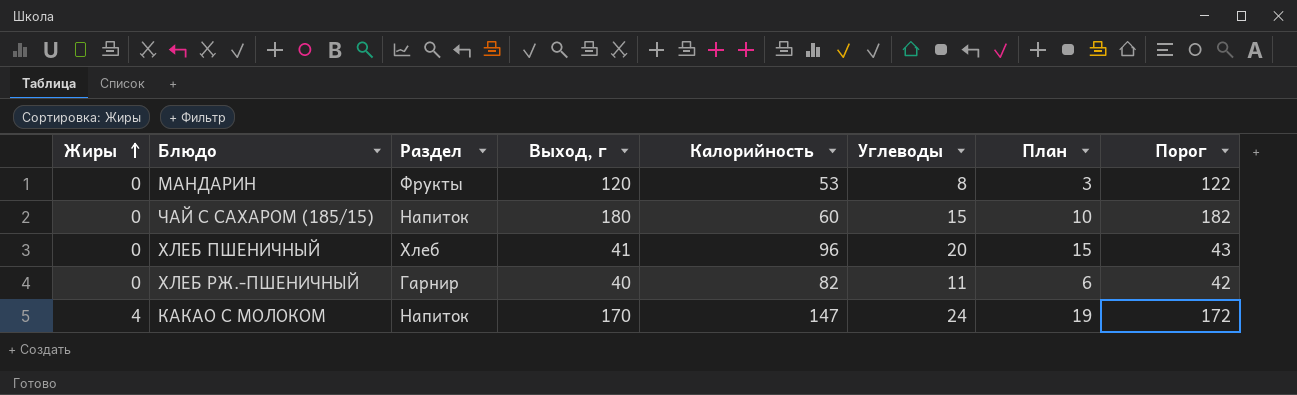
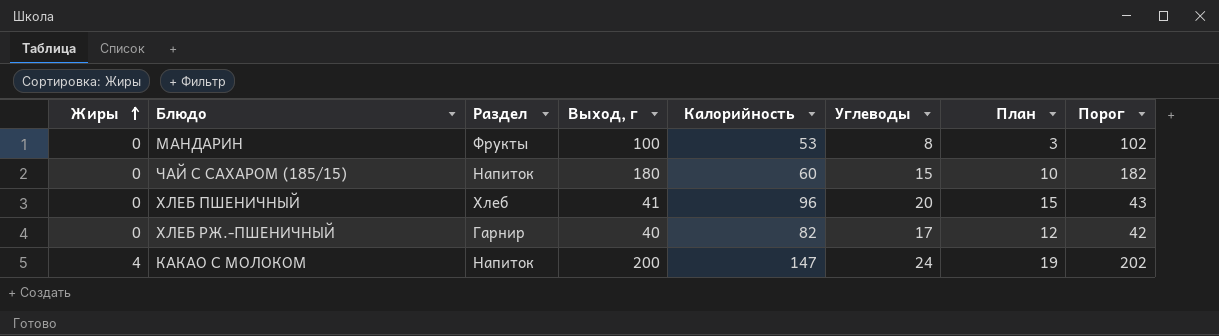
МАНДАРИН | Выход, г: 120 -> 100
МАНДАРИН | Порог: 122 -> 102
ХЛЕБ РЖ.-ПШЕНИЧНЫЙ | Углеводы: 11 -> 17
ХЛЕБ РЖ.-ПШЕНИЧНЫЙ | План: 6 -> 12
КАКАО С МОЛОКОМ | Выход, г: 170 -> 200
КАКАО С МОЛОКОМ | Порог: 172 -> 202

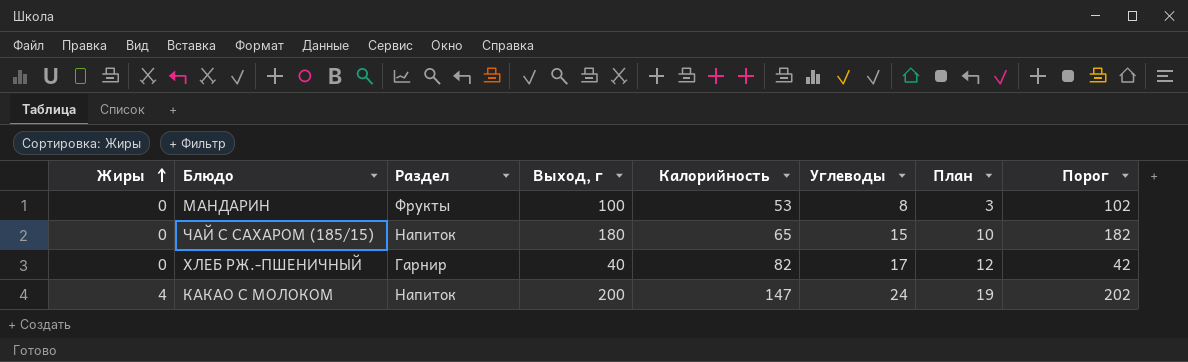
row ХЛЕБ ПШЕНИЧНЫЙ: 0 | Хлеб | 41 | 96 | 20 | 15 | 43 -> none
ЧАЙ С САХАРОМ (185/15) | Калорийность: 60 -> 65

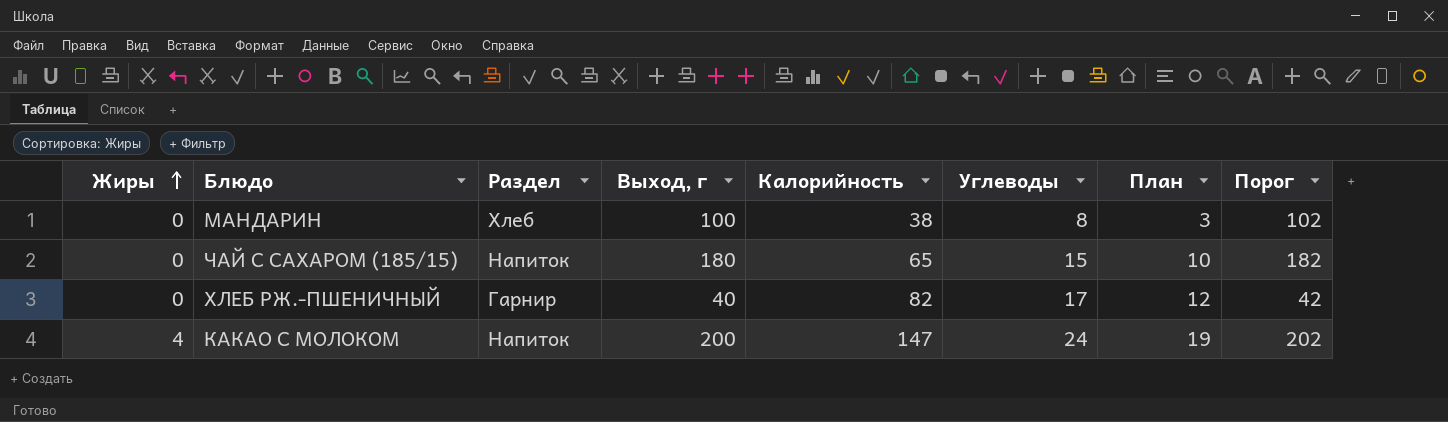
МАНДАРИН | Раздел: Фрукты -> Хлеб
МАНДАРИН | Калорийность: 53 -> 38

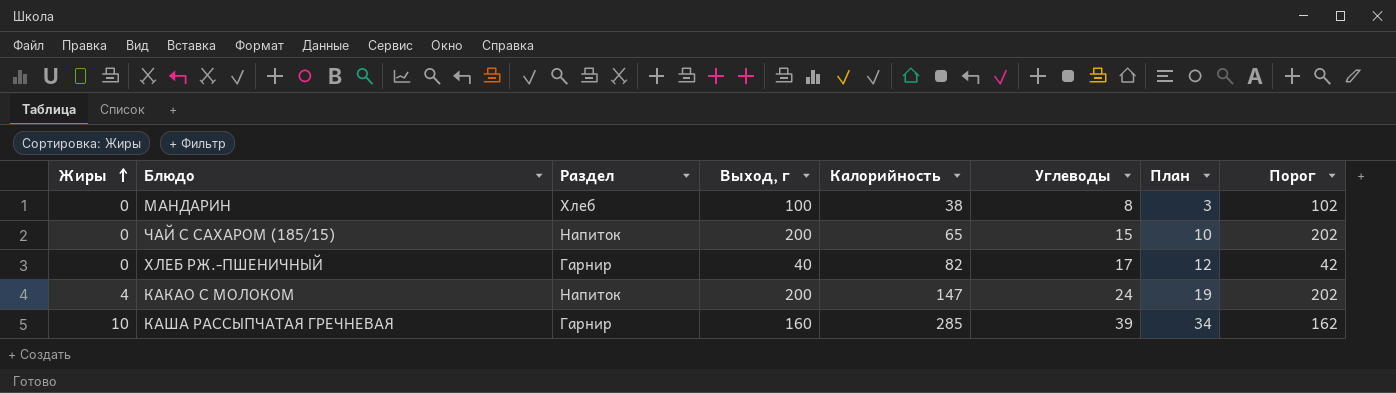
ЧАЙ С САХАРОМ (185/15) | Выход, г: 180 -> 200
ЧАЙ С САХАРОМ (185/15) | Порог: 182 -> 202
row КАША РАССЫПЧАТАЯ ГРЕЧНЕВАЯ: none -> 10 | Гарнир | 160 | 285 | 39 | 34 | 162

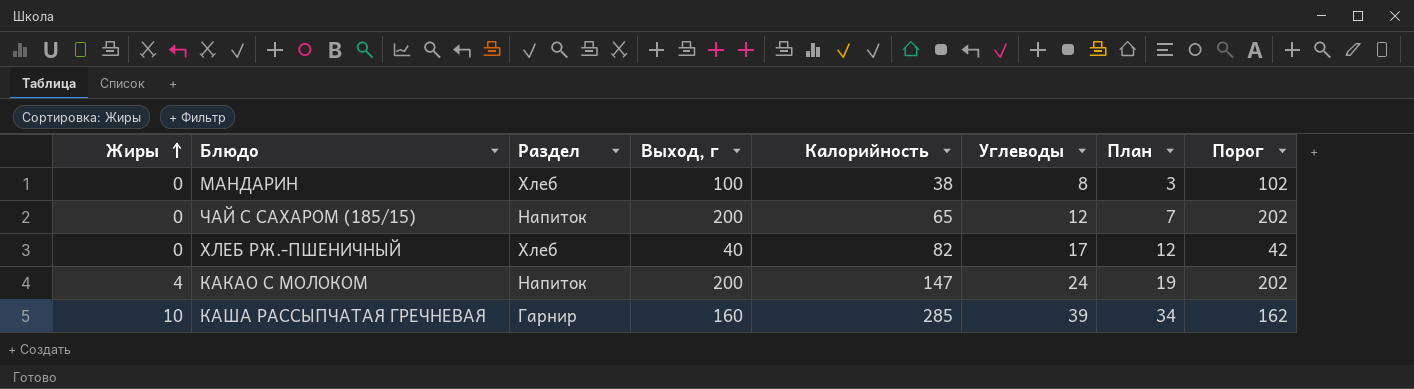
ЧАЙ С САХАРОМ (185/15) | Углеводы: 15 -> 12
ЧАЙ С САХАРОМ (185/15) | План: 10 -> 7
ХЛЕБ РЖ.-ПШЕНИЧНЫЙ | Раздел: Гарнир -> Хлеб

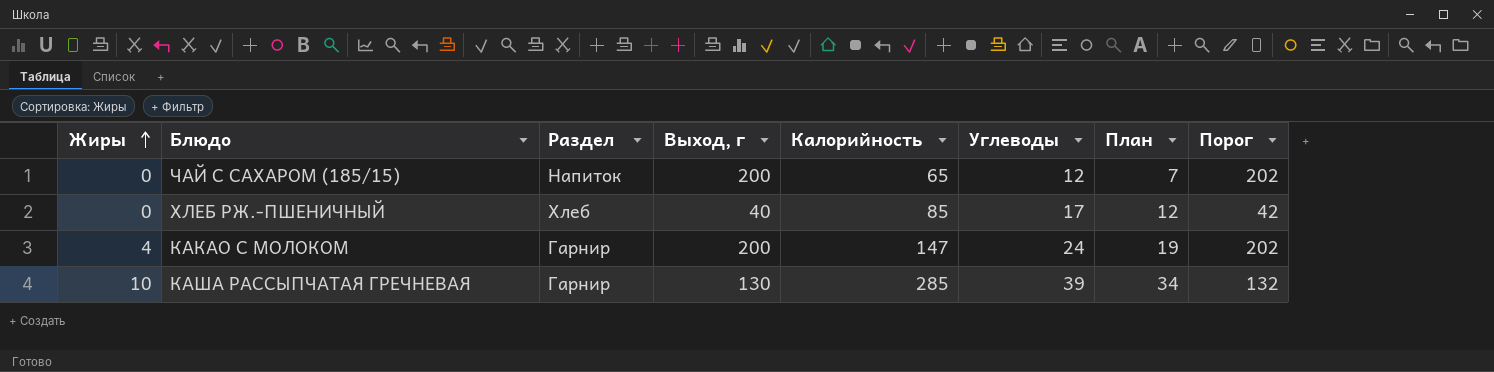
row МАНДАРИН: 0 | Хлеб | 100 | 38 | 8 | 3 | 102 -> none
ХЛЕБ РЖ.-ПШЕНИЧНЫЙ | Калорийность: 82 -> 85
КАКАО С МОЛОКОМ | Раздел: Напиток -> Гарнир
КАША РАССЫПЧАТАЯ ГРЕЧНЕВАЯ | Выход, г: 160 -> 130
КАША РАССЫПЧАТАЯ ГРЕЧНЕВАЯ | Порог: 162 -> 132

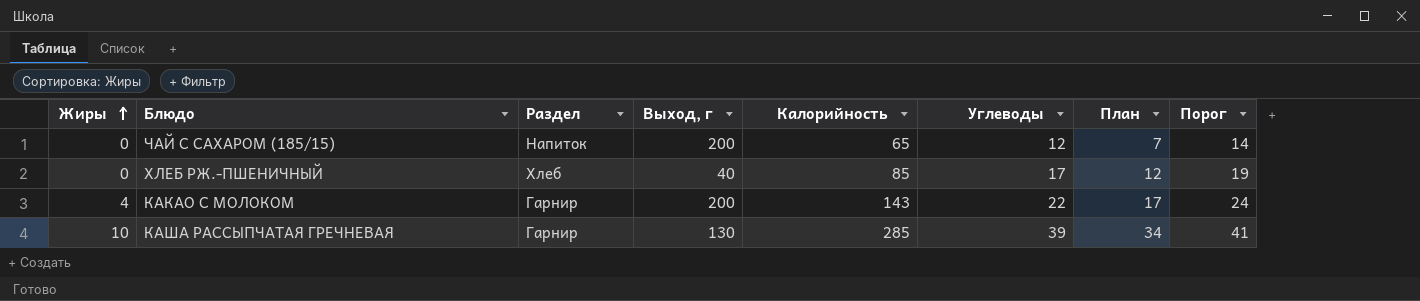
column Порог | formula: [Выход, г] + 2 -> [Углеводы] + 2
КАКАО С МОЛОКОМ | Калорийность: 147 -> 143
КАКАО С МОЛОКОМ | Углеводы: 24 -> 22
КАКАО С МОЛОКОМ | План: 19 -> 17

